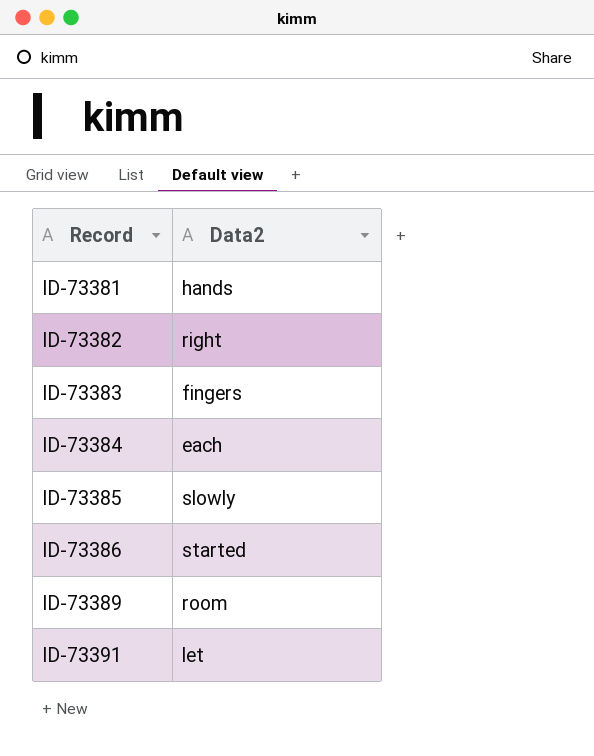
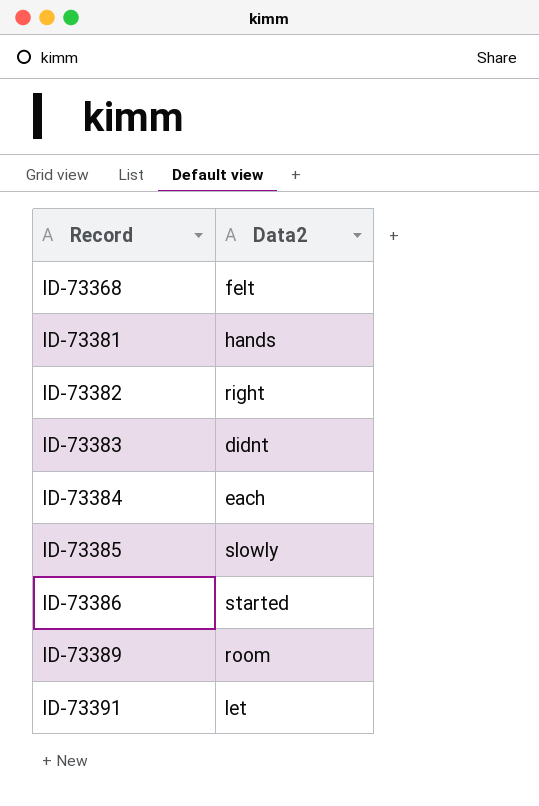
row ID-73368: none -> felt
ID-73383 | Data2: fingers -> didnt

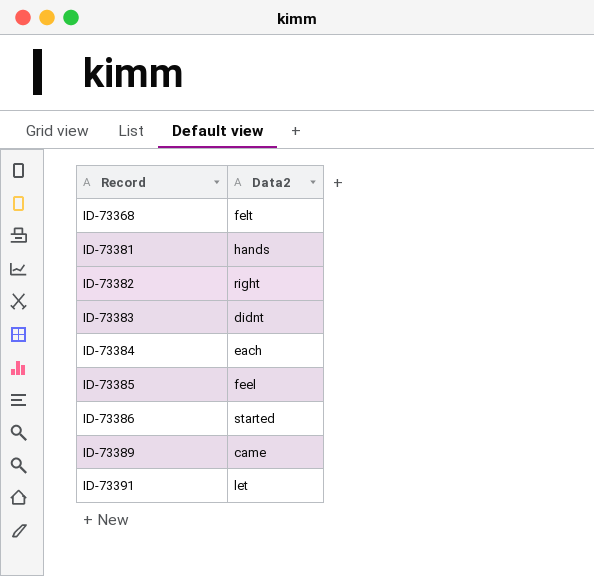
ID-73385 | Data2: slowly -> feel
ID-73389 | Data2: room -> came

